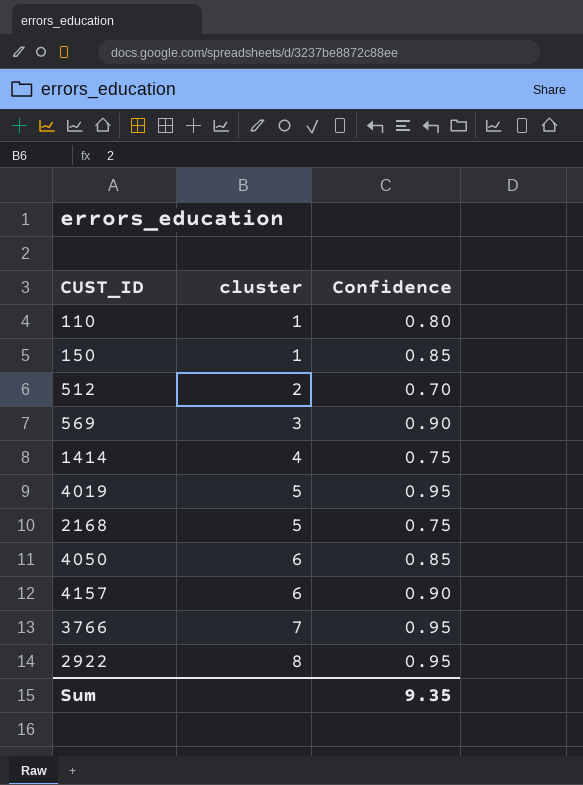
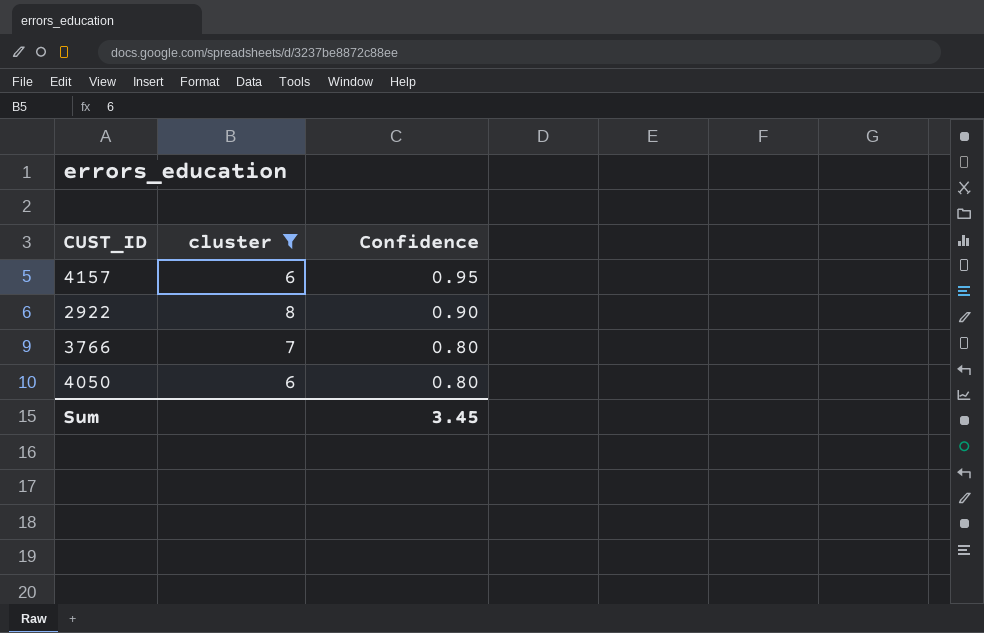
filter: none -> cluster >= 6
row order: cluster ascending -> Confidence descending
4157 | Confidence: 0.90 -> 0.95
2922 | Confidence: 0.95 -> 0.90
3766 | Confidence: 0.95 -> 0.80
4050 | Confidence: 0.85 -> 0.80
Sum | Confidence: 9.35 -> 3.45

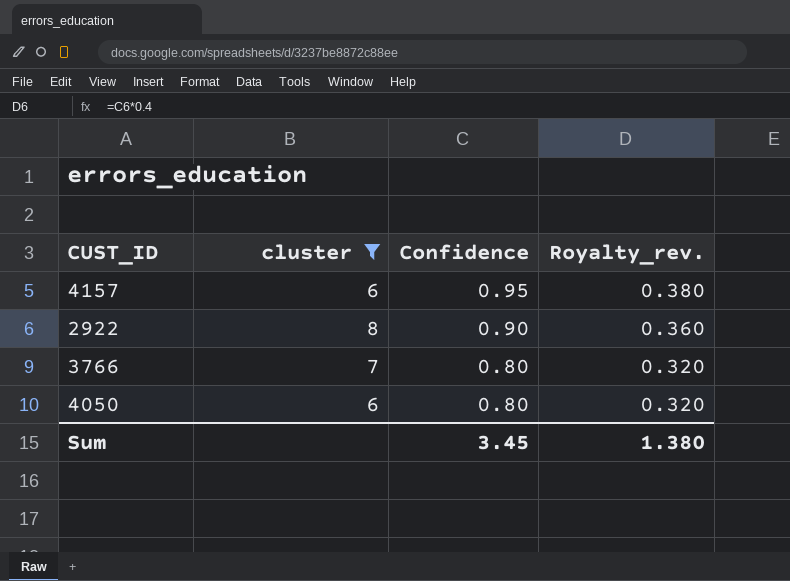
column Royalty_rev. | formula: none -> [Confidence] * 0.4

